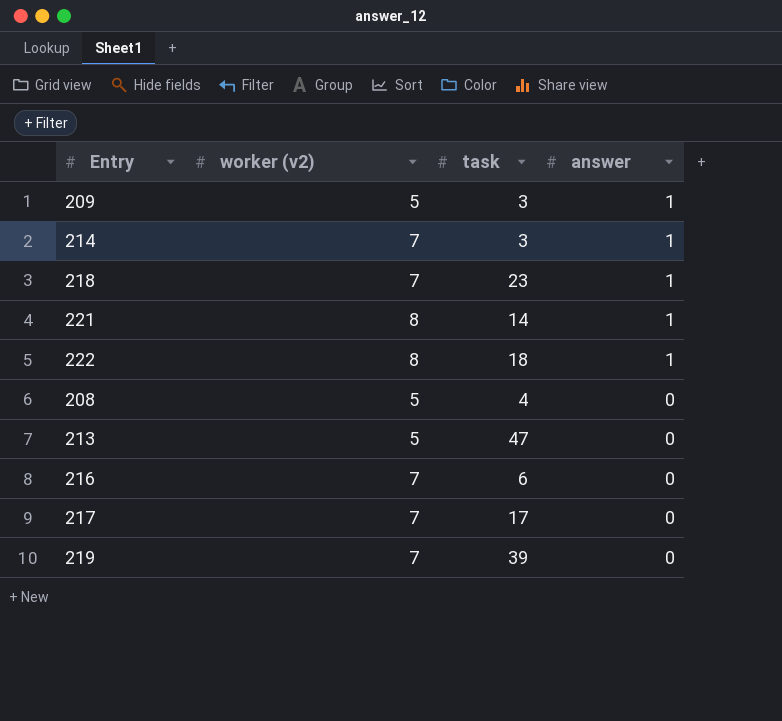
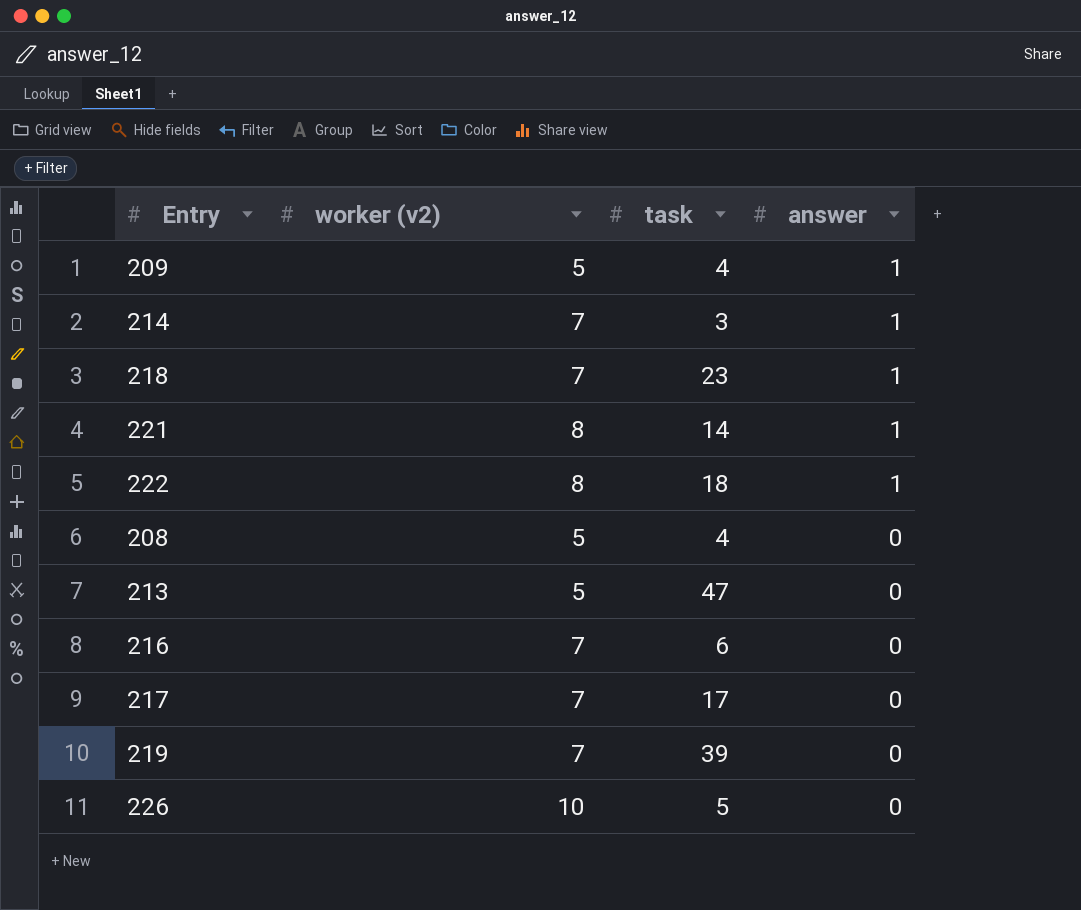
209 | task: 3 -> 4
row 226: none -> 10 | 5 | 0

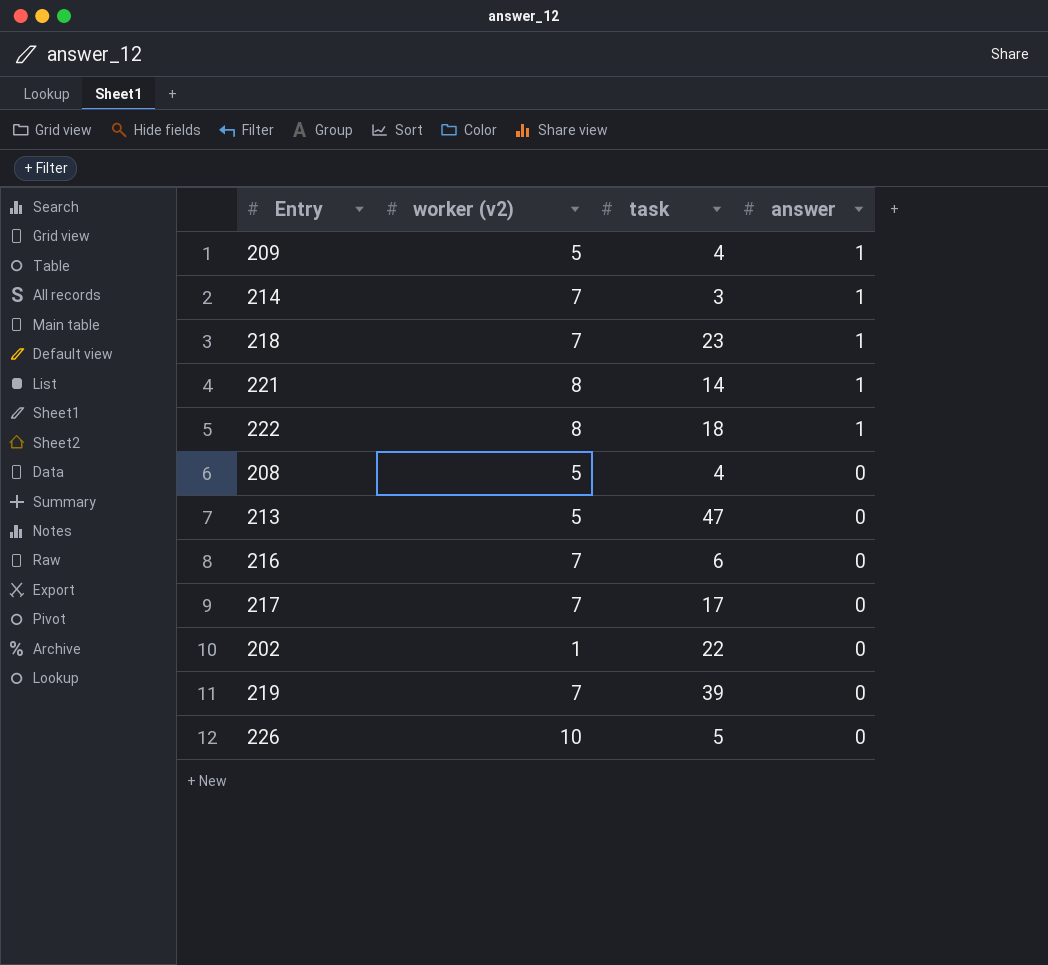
row 202: none -> 1 | 22 | 0

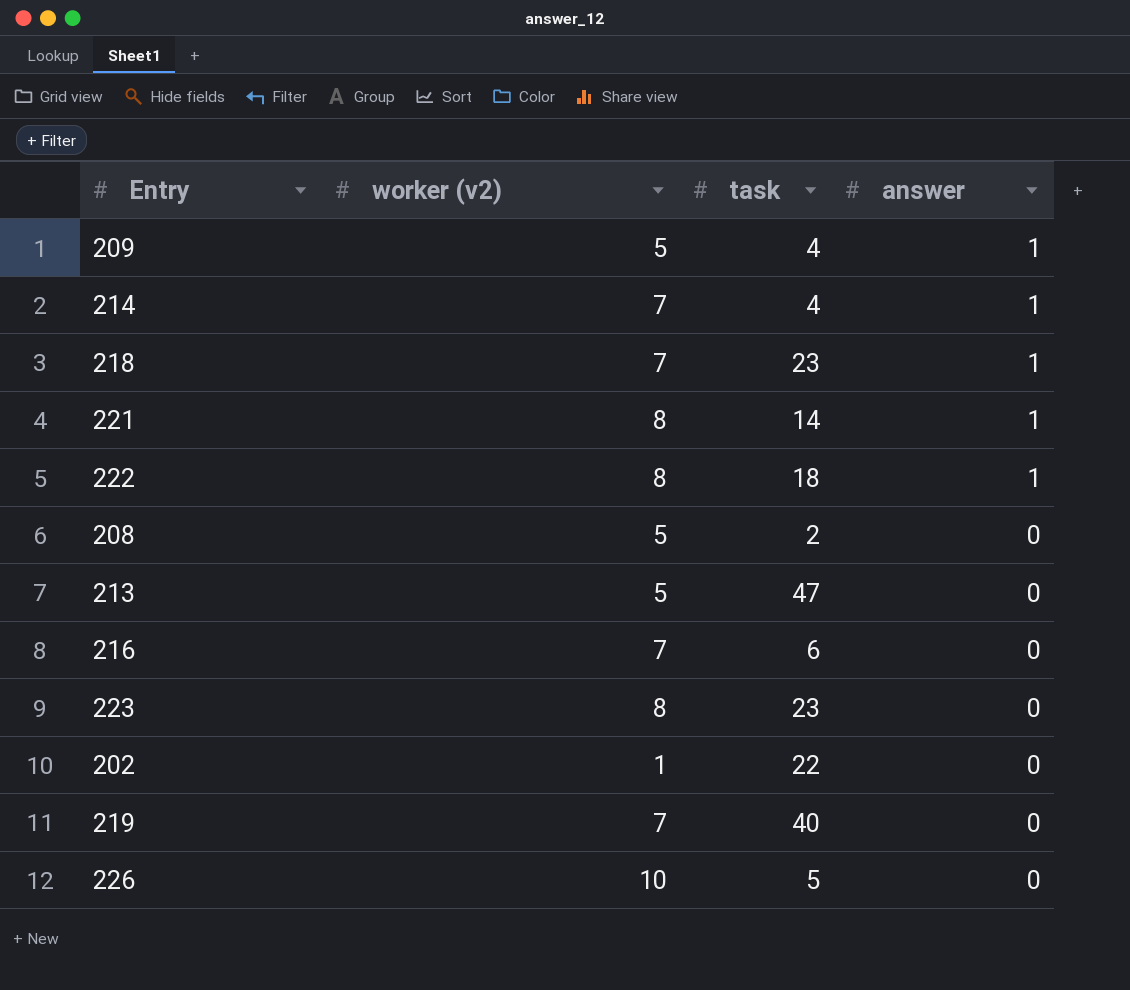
row 217: 7 | 17 | 0 -> none
214 | task: 3 -> 4
208 | task: 4 -> 2
row 223: none -> 8 | 23 | 0
219 | task: 39 -> 40

